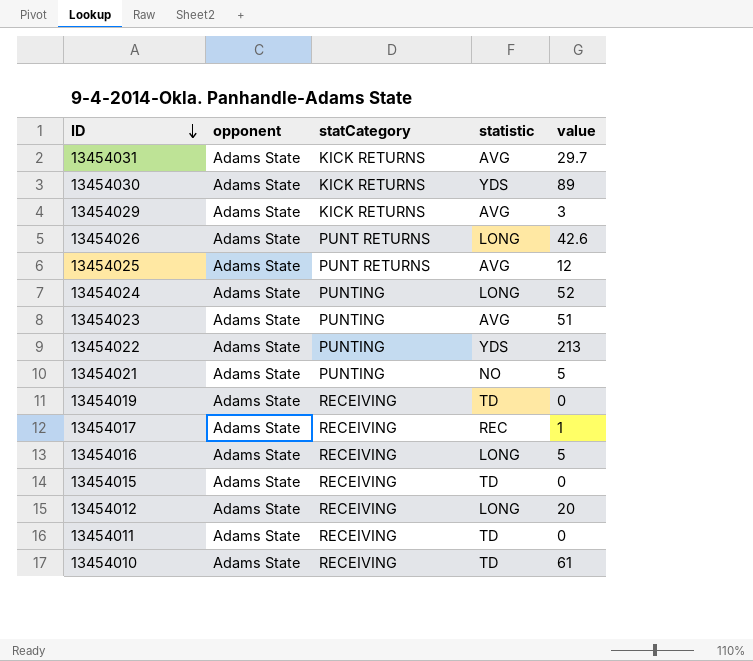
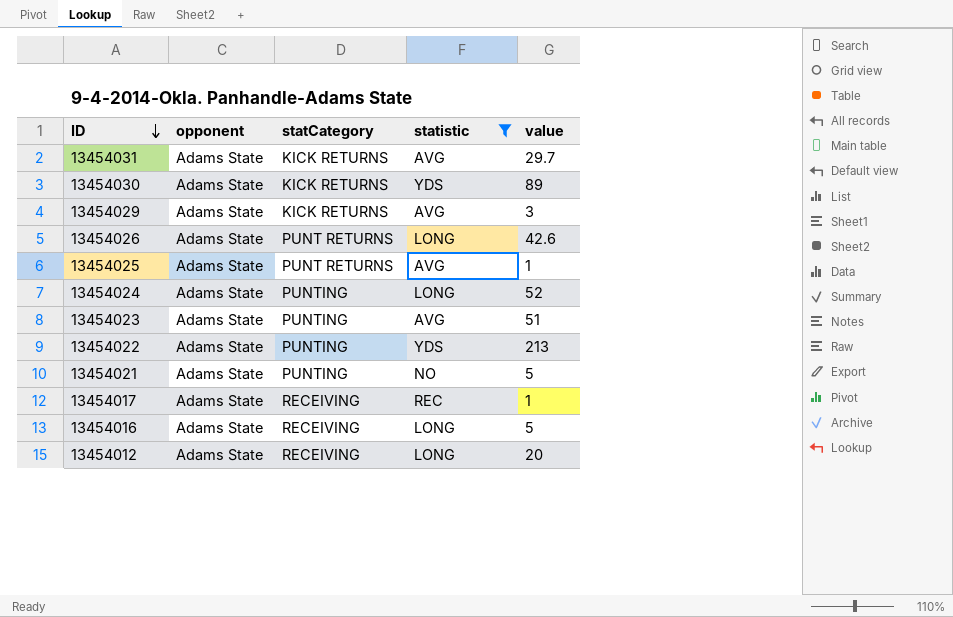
filter: none -> statistic != TD
13454025 | value: 12 -> 1

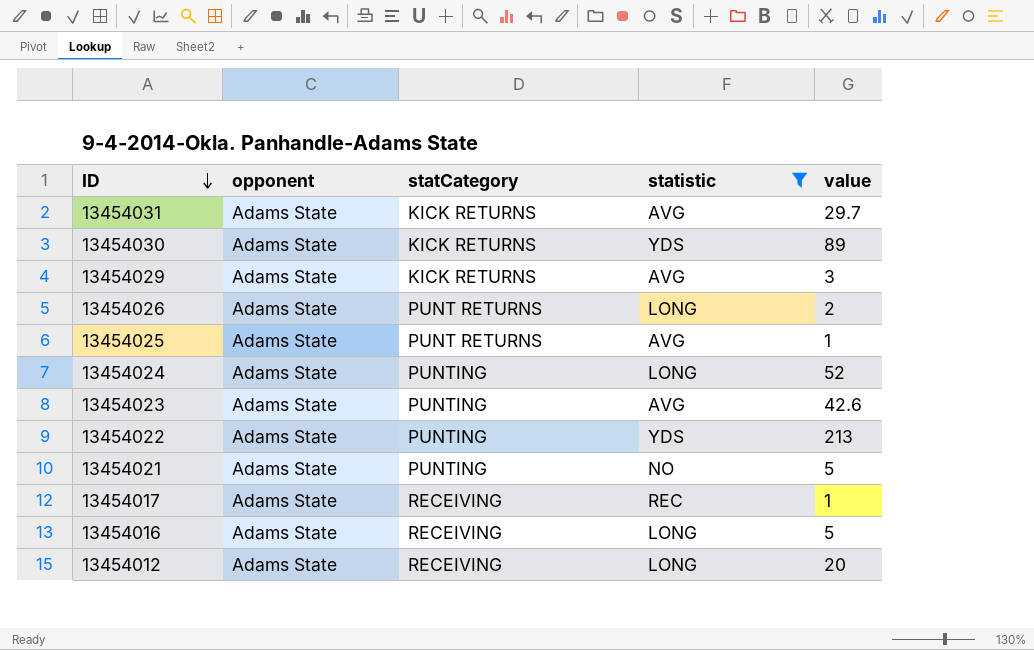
13454026 | value: 42.6 -> 2
13454023 | value: 51 -> 42.6

